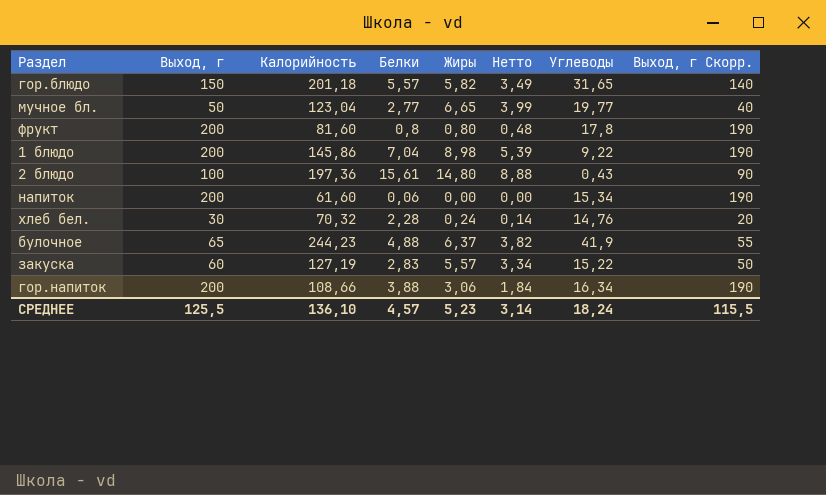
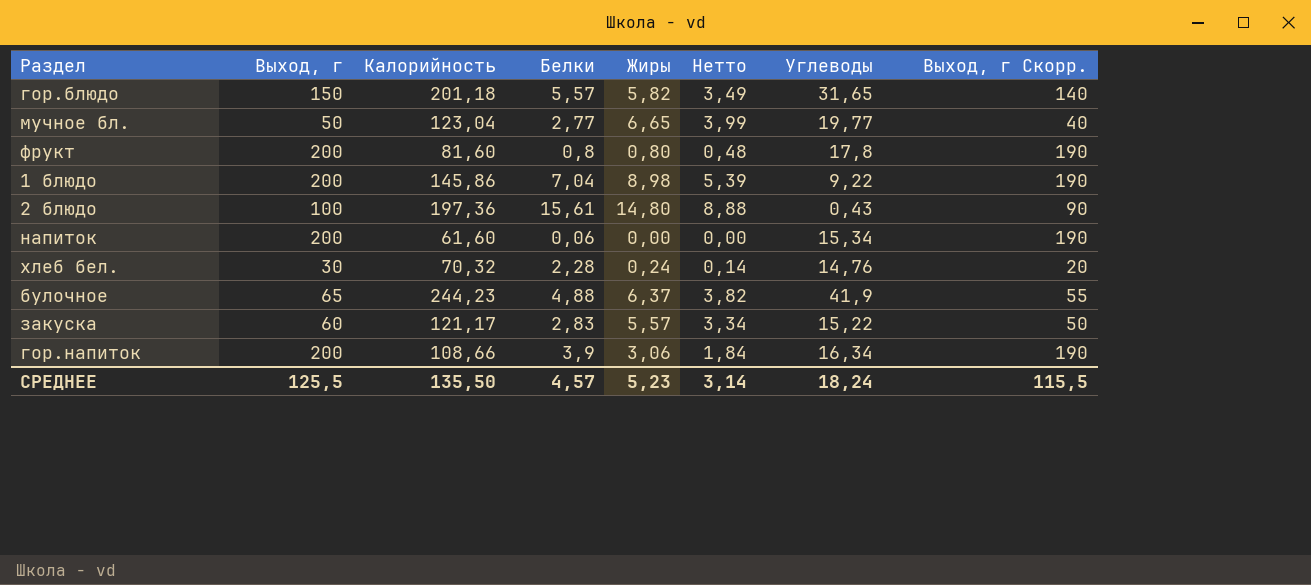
закуска | Калорийность: 127,19 -> 121,17
гор.напиток | Белки: 3,88 -> 3,9
СРЕДНЕЕ | Калорийность: 136,10 -> 135,50

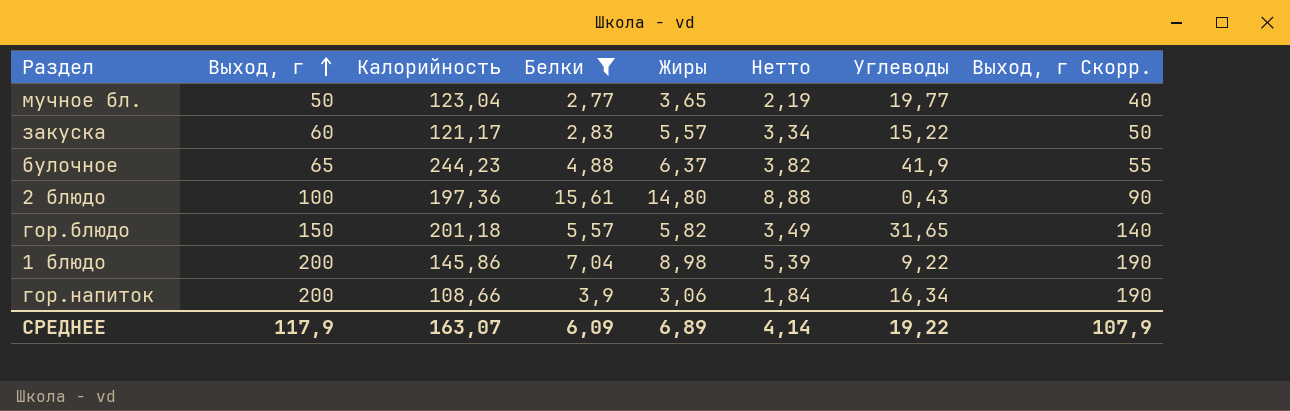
filter: none -> Белки >= 2,77
row order: none -> Выход, г ascending
мучное бл. | Жиры: 6,65 -> 3,65
мучное бл. | Нетто: 3,99 -> 2,19
СРЕДНЕЕ | Выход, г: 125,5 -> 117,9
СРЕДНЕЕ | Калорийность: 135,50 -> 163,07
СРЕДНЕЕ | Белки: 4,57 -> 6,09
СРЕДНЕЕ | Жиры: 5,23 -> 6,89
СРЕДНЕЕ | Нетто: 3,14 -> 4,14
СРЕДНЕЕ | Углеводы: 18,24 -> 19,22
СРЕДНЕЕ | Выход, г Скорр.: 115,5 -> 107,9

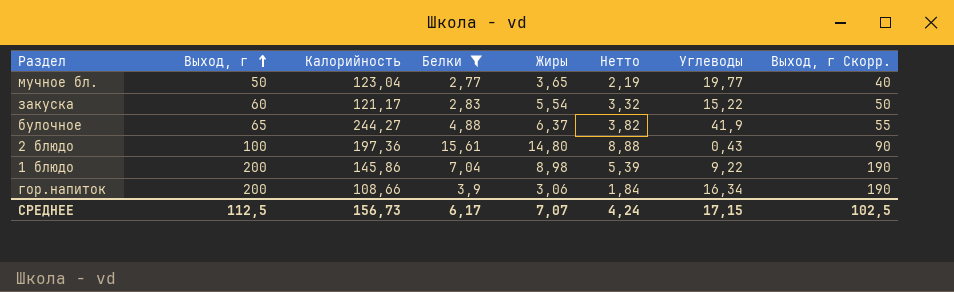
row гор.блюдо: 150 | 201,18 | 5,57 | 5,82 | 3,49 | 31,65 | 140 -> none
закуска | Жиры: 5,57 -> 5,54
закуска | Нетто: 3,34 -> 3,32
булочное | Калорийность: 244,23 -> 244,27
СРЕДНЕЕ | Выход, г: 117,9 -> 112,5
СРЕДНЕЕ | Калорийность: 163,07 -> 156,73
СРЕДНЕЕ | Белки: 6,09 -> 6,17
СРЕДНЕЕ | Жиры: 6,89 -> 7,07
СРЕДНЕЕ | Нетто: 4,14 -> 4,24
СРЕДНЕЕ | Углеводы: 19,22 -> 17,15
СРЕДНЕЕ | Выход, г Скорр.: 107,9 -> 102,5

